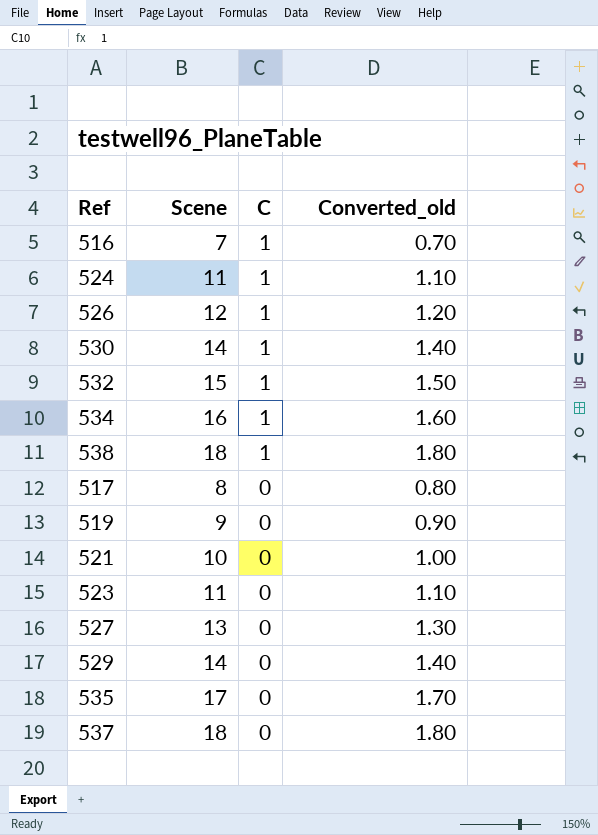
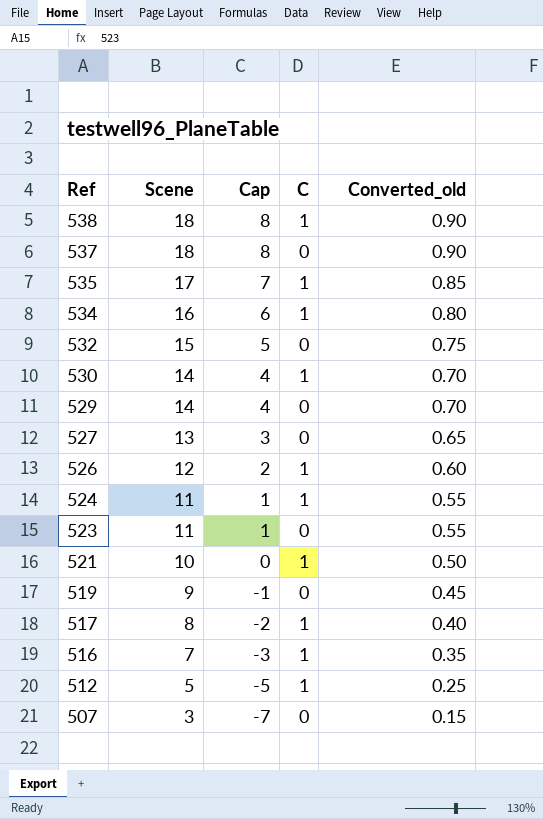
row order: C descending -> Ref descending
column Cap | formula: none -> [Scene] - 10
column Converted_old | formula: [Scene] * 0.1 -> [Scene] * 0.05
535 | C: 0 -> 1
532 | C: 1 -> 0
521 | C: 0 -> 1
517 | C: 0 -> 1
row 512: none -> 5 | -5 | 1 | 0.25
row 507: none -> 3 | -7 | 0 | 0.15

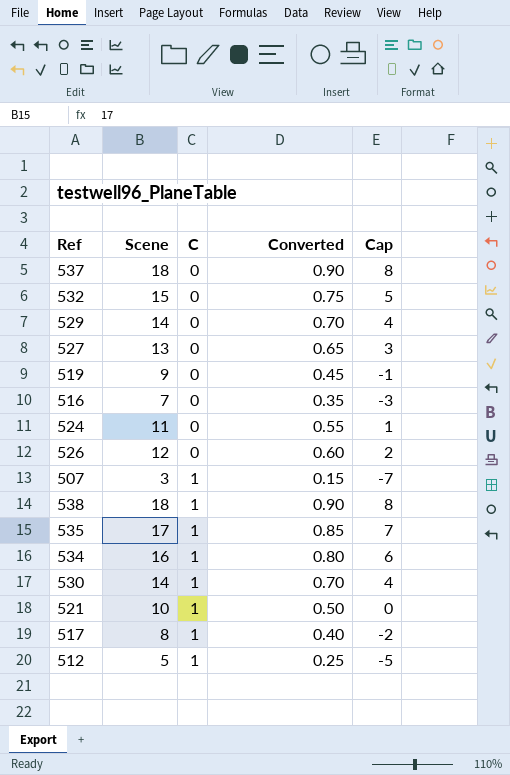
row order: Ref descending -> C ascending
column name: Converted_old -> Converted
column Cap | position: 3 -> 5
row 523: 11 | 1 | 0 | 0.55 -> none
516 | C: 1 -> 0
524 | C: 1 -> 0
526 | C: 1 -> 0
507 | C: 0 -> 1

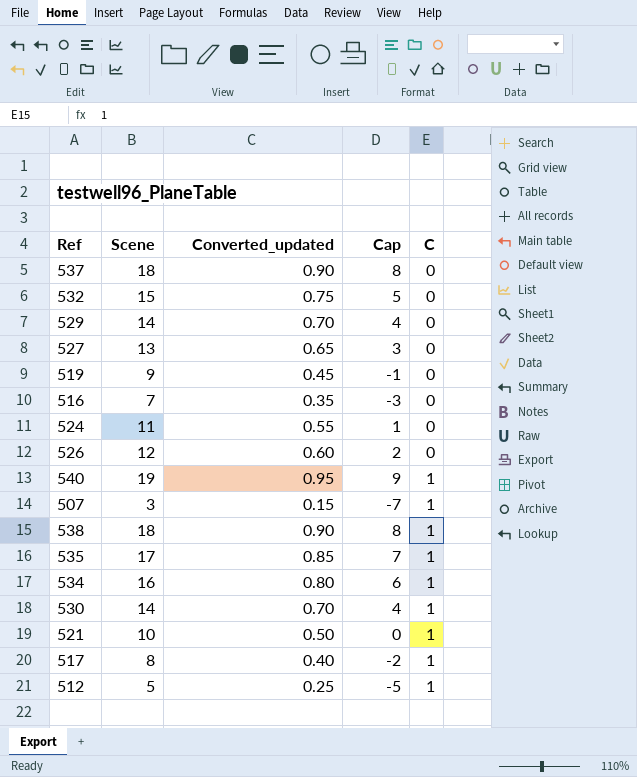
column name: Converted -> Converted_updated
column C | position: 3 -> 5
row 540: none -> 19 | 0.95 | 9 | 1

